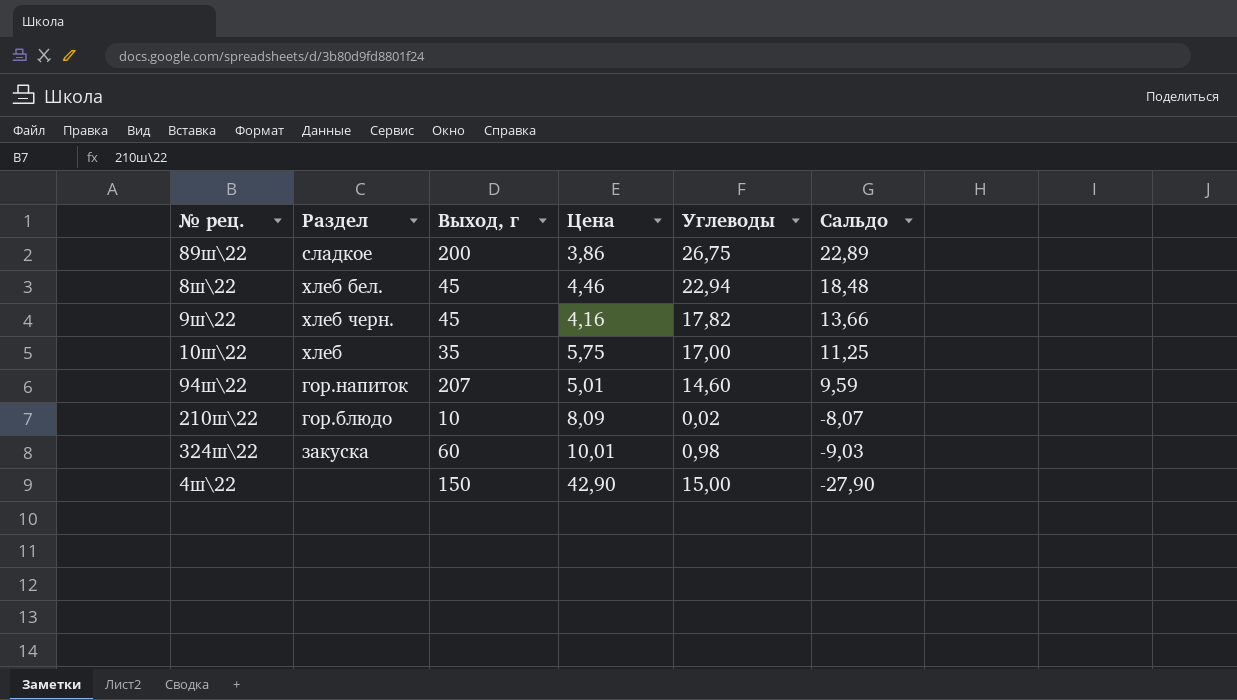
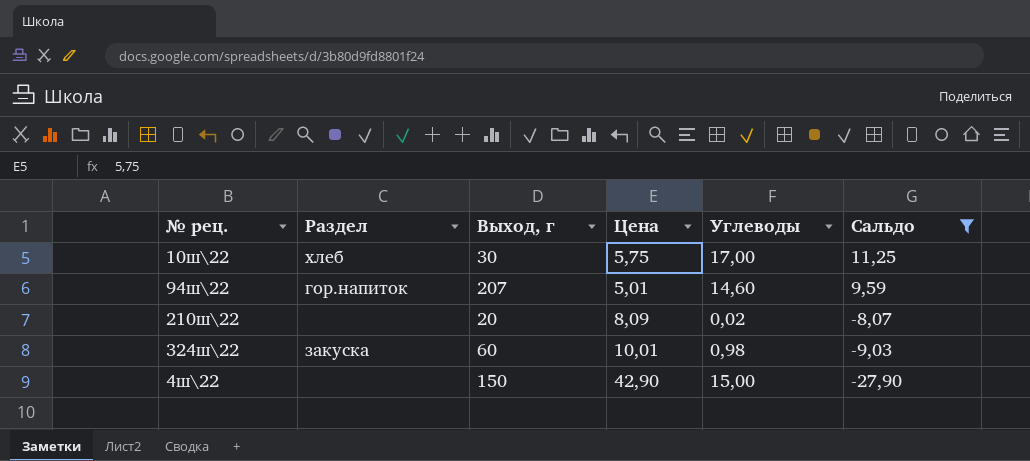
filter: none -> Сальдо <= 11,25
10ш\22 | Выход, г: 35 -> 30
210ш\22 | Раздел: гор.блюдо -> none
210ш\22 | Выход, г: 10 -> 20

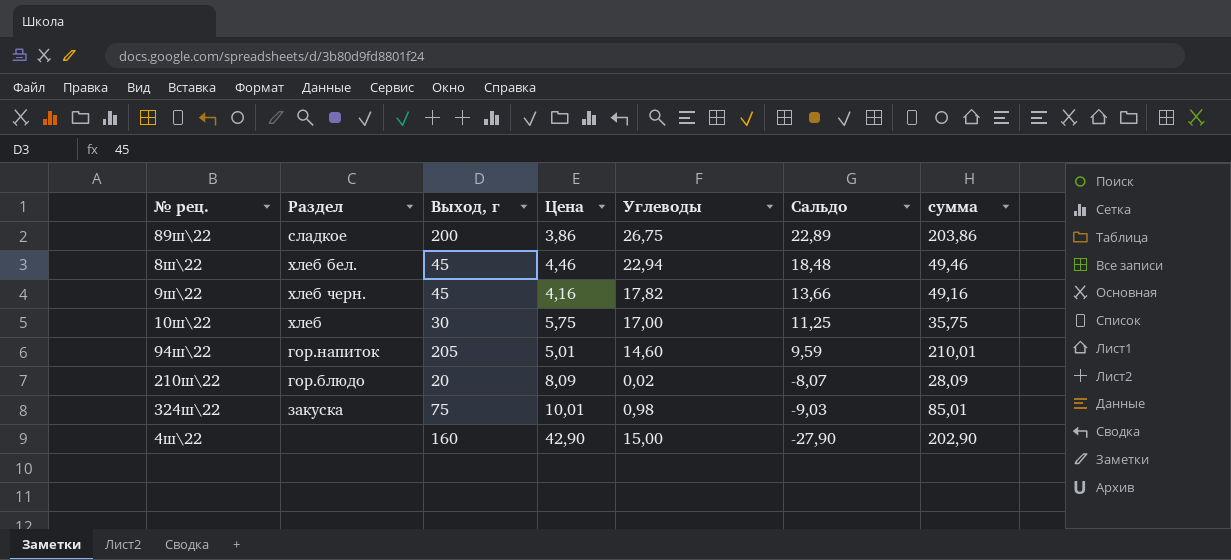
filter: Сальдо <= 11,25 -> none
column сумма | formula: none -> [Выход, г] + [Цена]
94ш\22 | Выход, г: 207 -> 205
210ш\22 | Раздел: none -> гор.блюдо
324ш\22 | Выход, г: 60 -> 75
4ш\22 | Выход, г: 150 -> 160

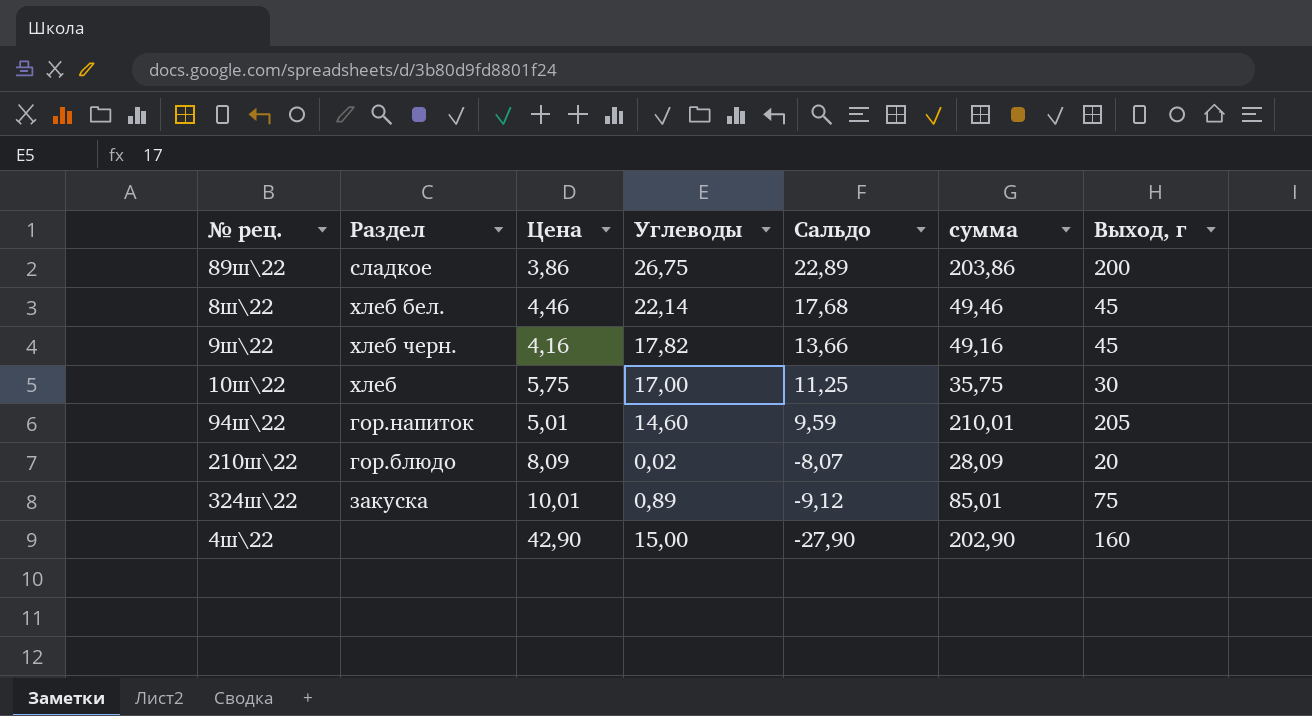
column Выход, г | position: 3 -> 7
8ш\22 | Углеводы: 22,94 -> 22,14
8ш\22 | Сальдо: 18,48 -> 17,68
324ш\22 | Углеводы: 0,98 -> 0,89
324ш\22 | Сальдо: -9,03 -> -9,12

